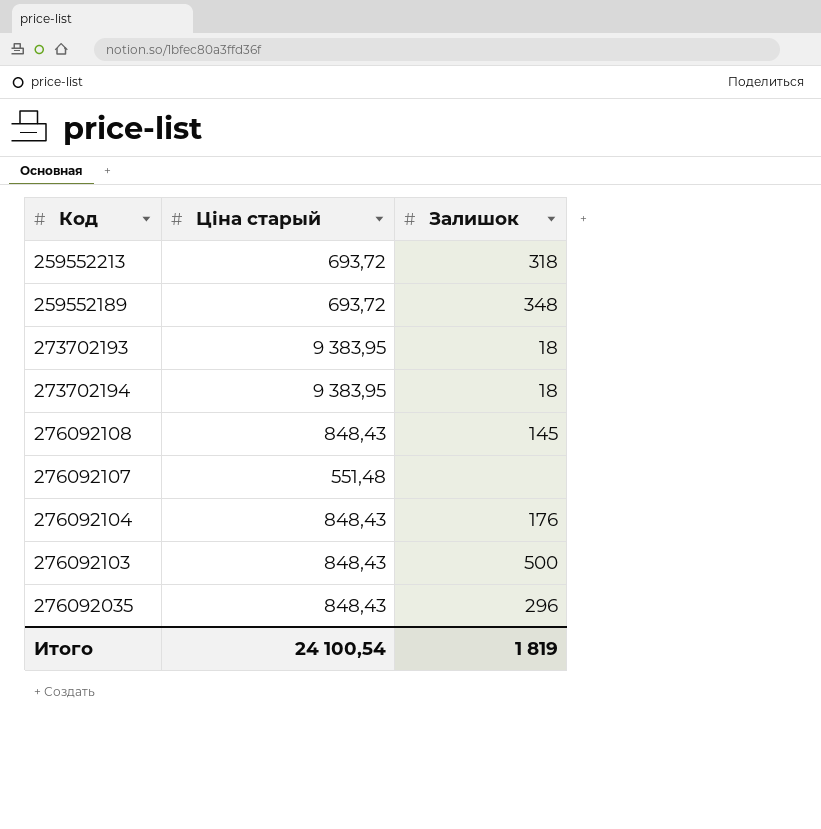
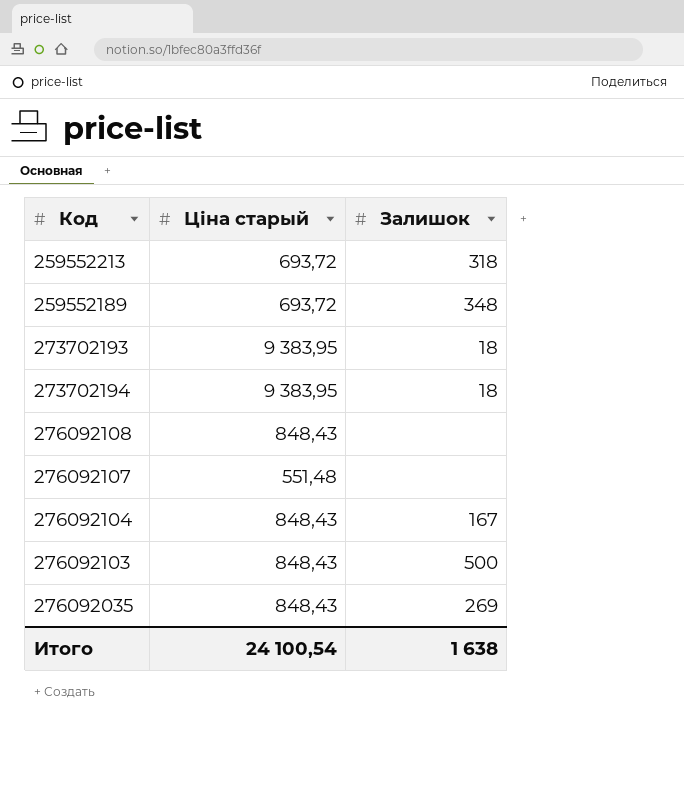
276092108 | Залишок: 145 -> none
276092104 | Залишок: 176 -> 167
276092035 | Залишок: 296 -> 269
Итого | Залишок: 1 819 -> 1 638

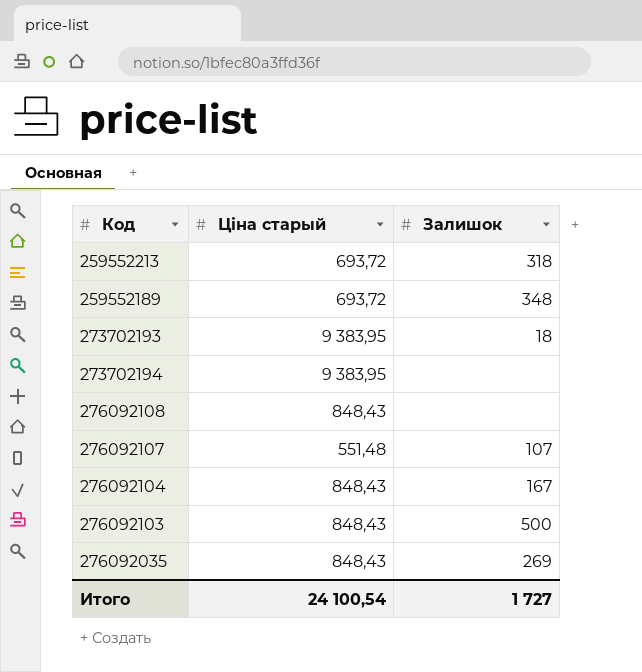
273702194 | Залишок: 18 -> none
276092107 | Залишок: none -> 107
Итого | Залишок: 1 638 -> 1 727

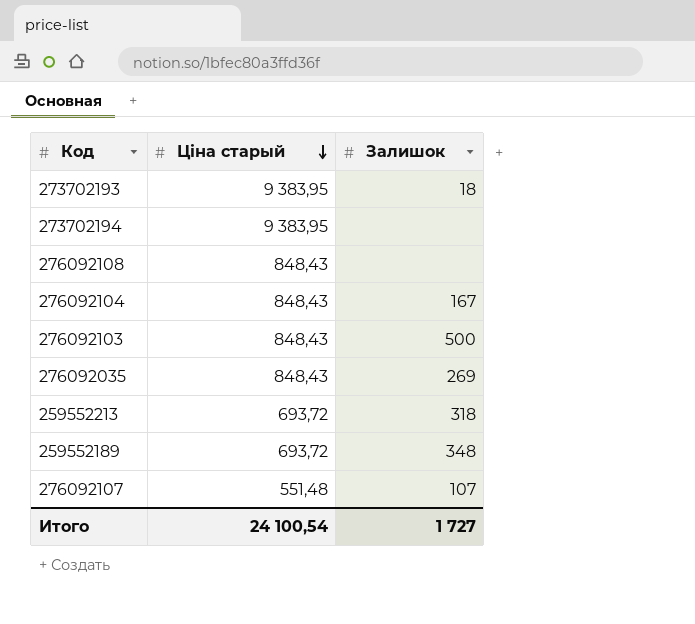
row order: none -> Ціна старый descending

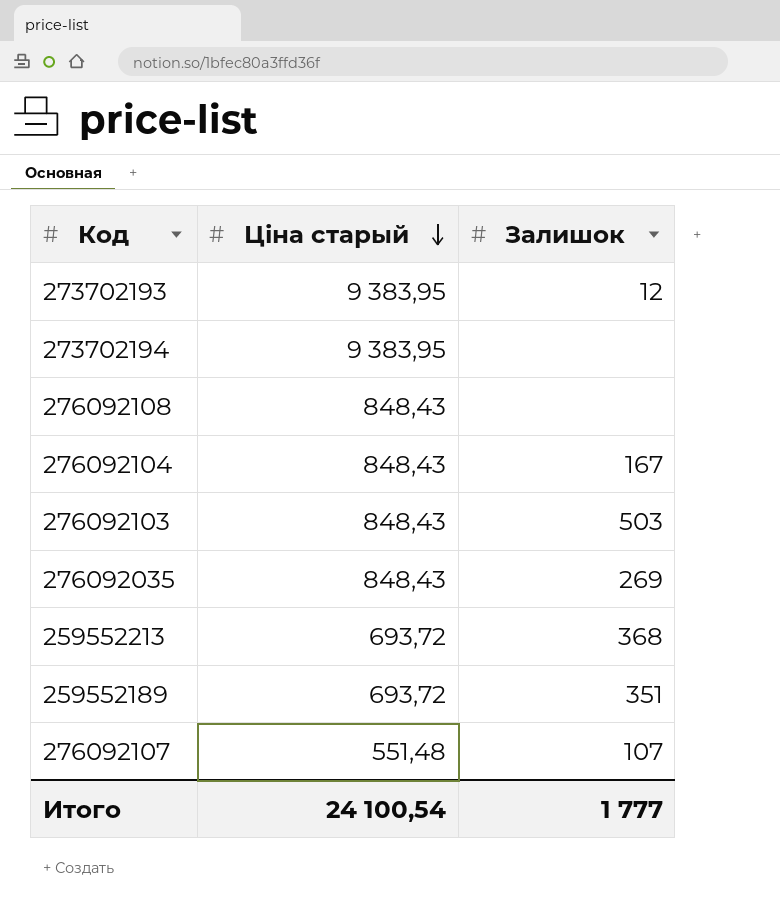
273702193 | Залишок: 18 -> 12
276092103 | Залишок: 500 -> 503
259552213 | Залишок: 318 -> 368
259552189 | Залишок: 348 -> 351
Итого | Залишок: 1 727 -> 1 777

